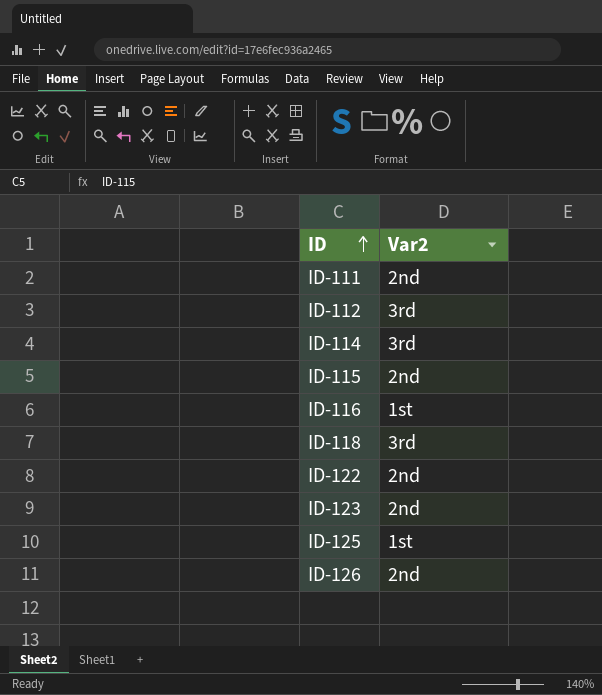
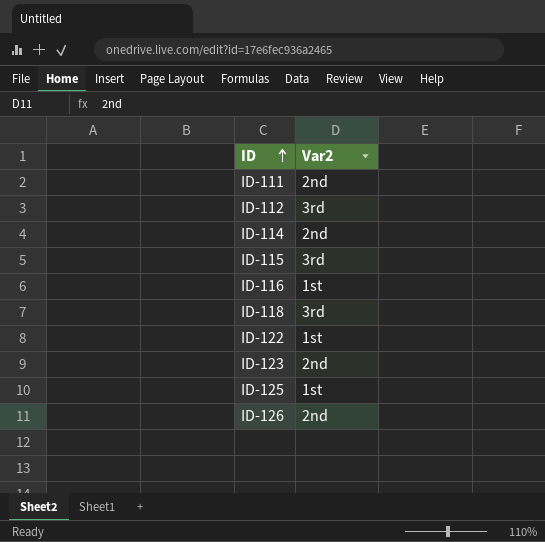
ID-114 | Var2: 3rd -> 2nd
ID-115 | Var2: 2nd -> 3rd
ID-122 | Var2: 2nd -> 1st

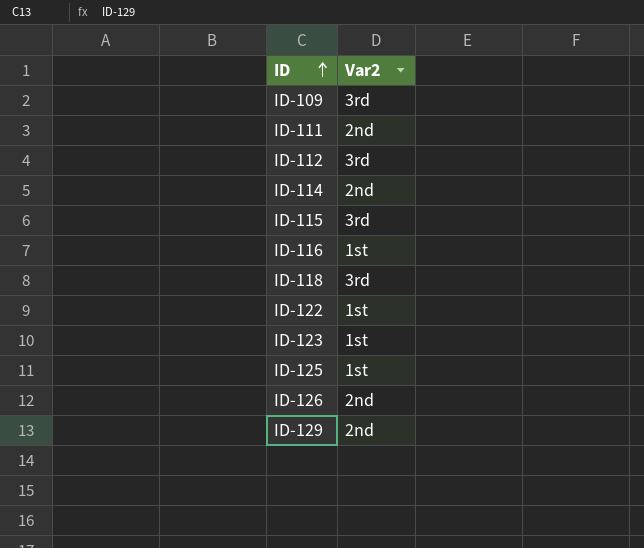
row ID-109: none -> 3rd
ID-123 | Var2: 2nd -> 1st
row ID-129: none -> 2nd

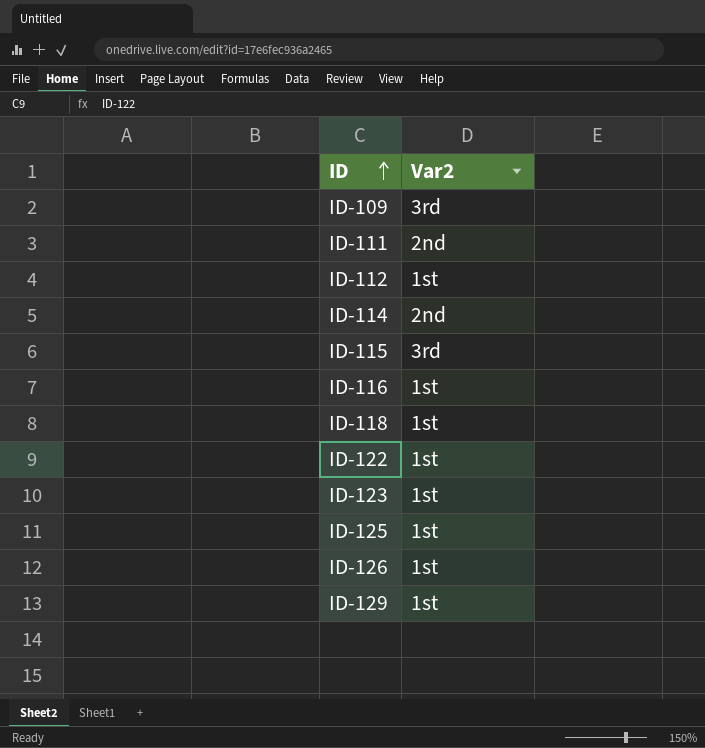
ID-112 | Var2: 3rd -> 1st
ID-118 | Var2: 3rd -> 1st
ID-126 | Var2: 2nd -> 1st
ID-129 | Var2: 2nd -> 1st

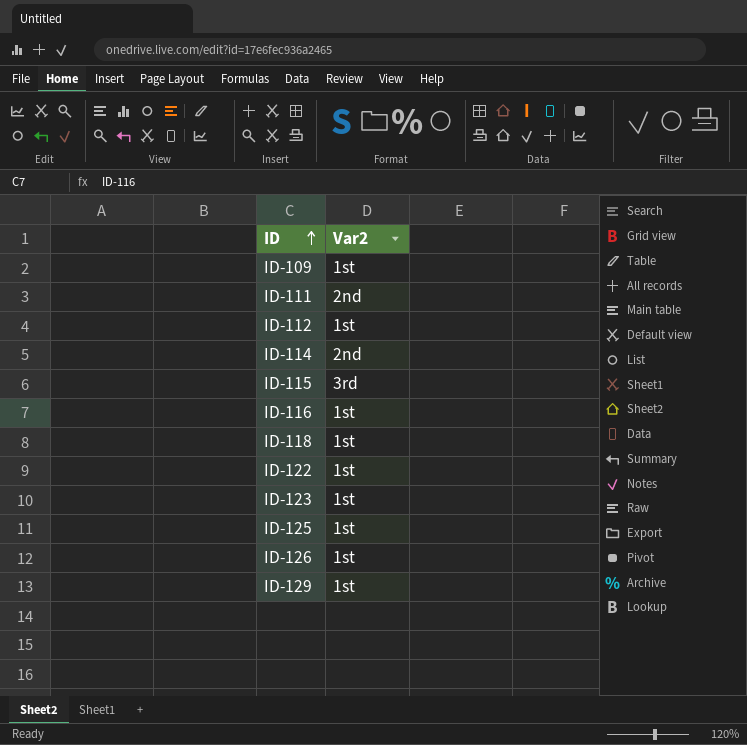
ID-109 | Var2: 3rd -> 1st

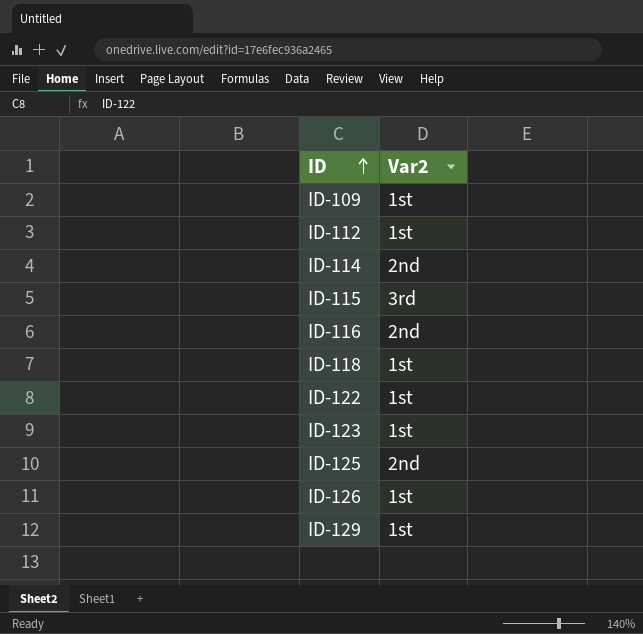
row ID-111: 2nd -> none
ID-116 | Var2: 1st -> 2nd
ID-125 | Var2: 1st -> 2nd

